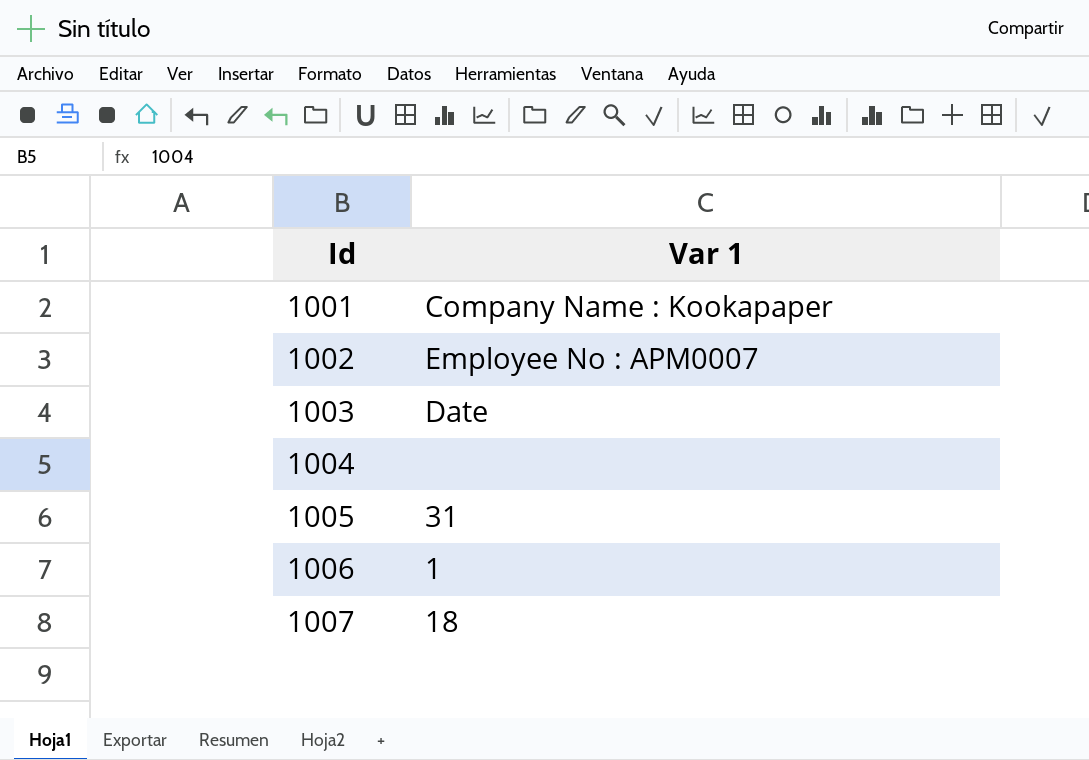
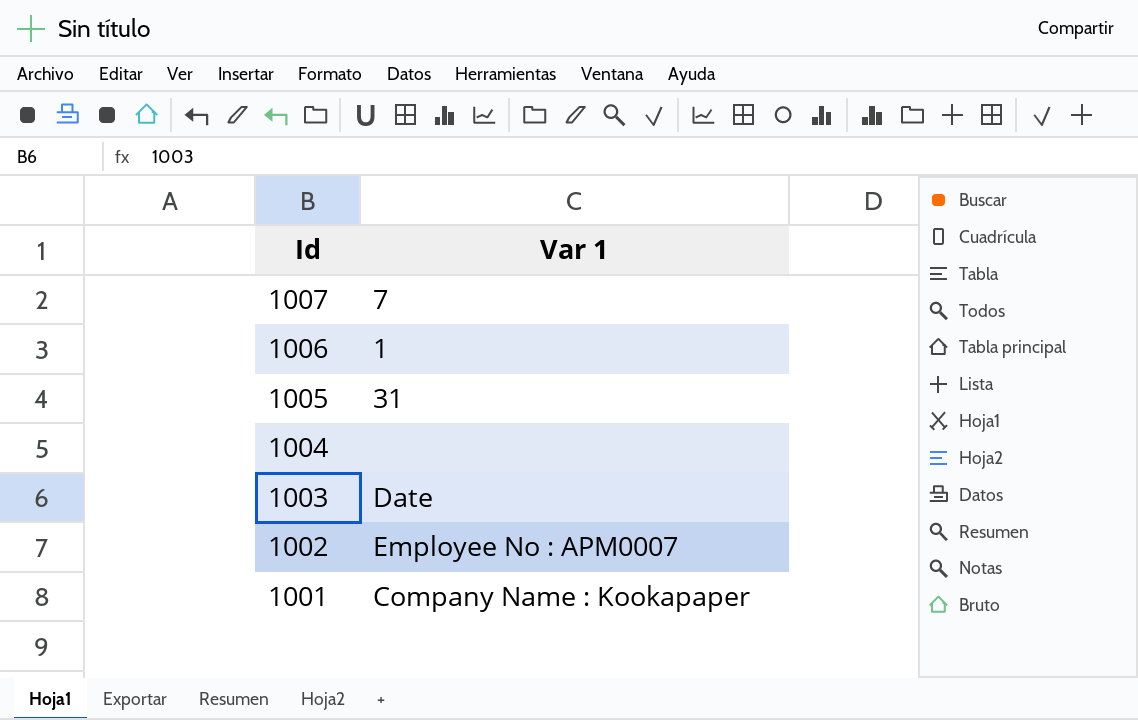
row order: Id ascending -> Id descending
1007 | Var 1: 18 -> 7

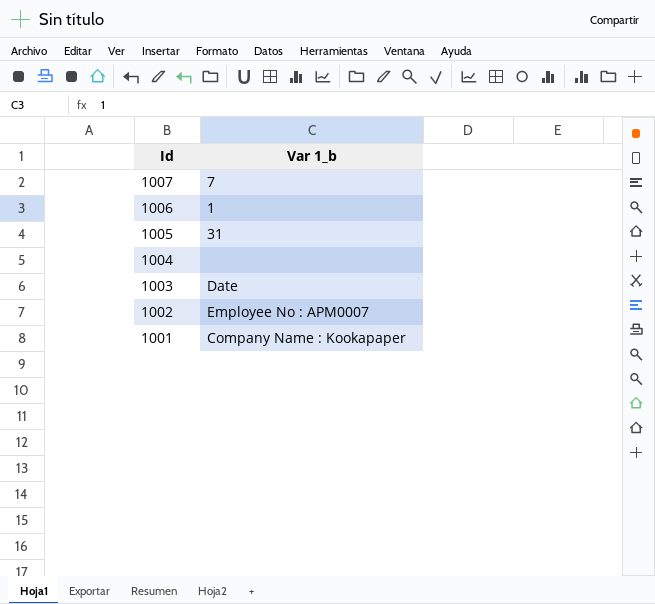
column name: Var 1 -> Var 1_b

